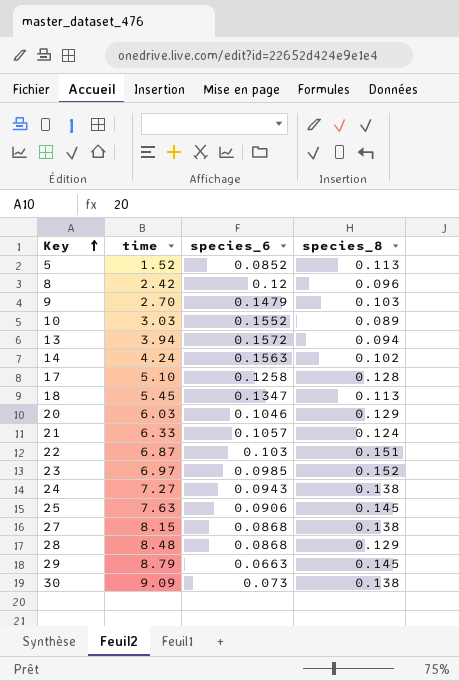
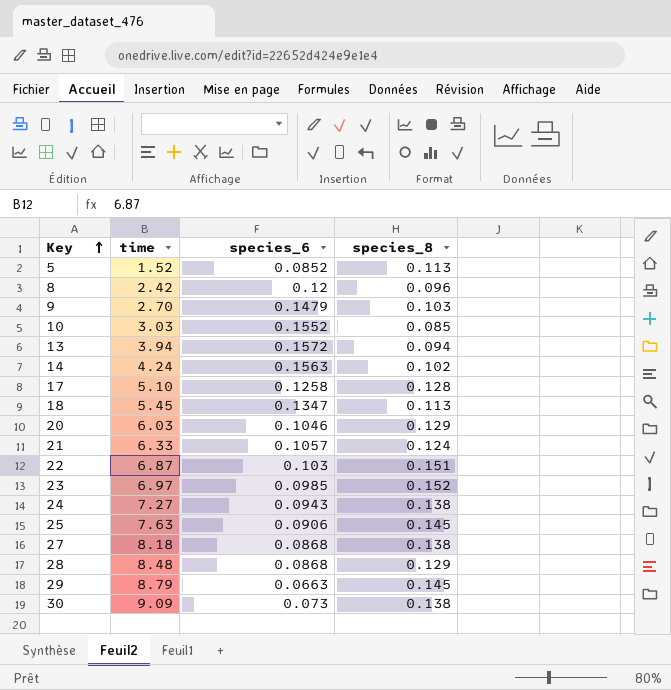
10 | species_8: 0.089 -> 0.085
27 | time: 8.15 -> 8.18

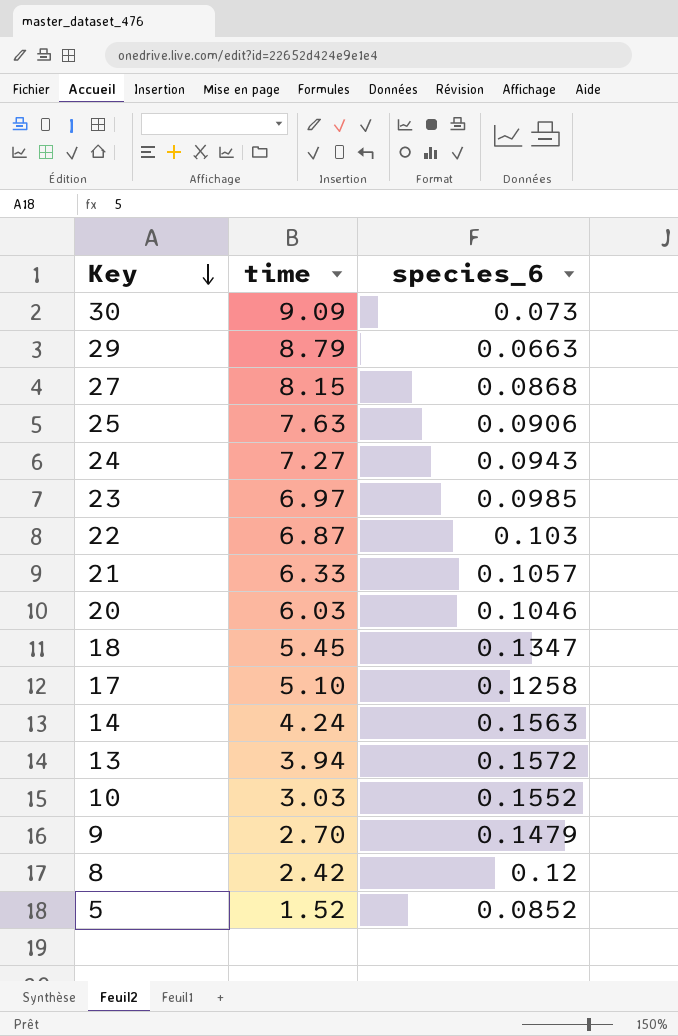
row order: Key ascending -> Key descending
column species_8 | position: 4 -> none
row 28: 8.48 | 0.0868 | 0.129 -> none
27 | time: 8.18 -> 8.15

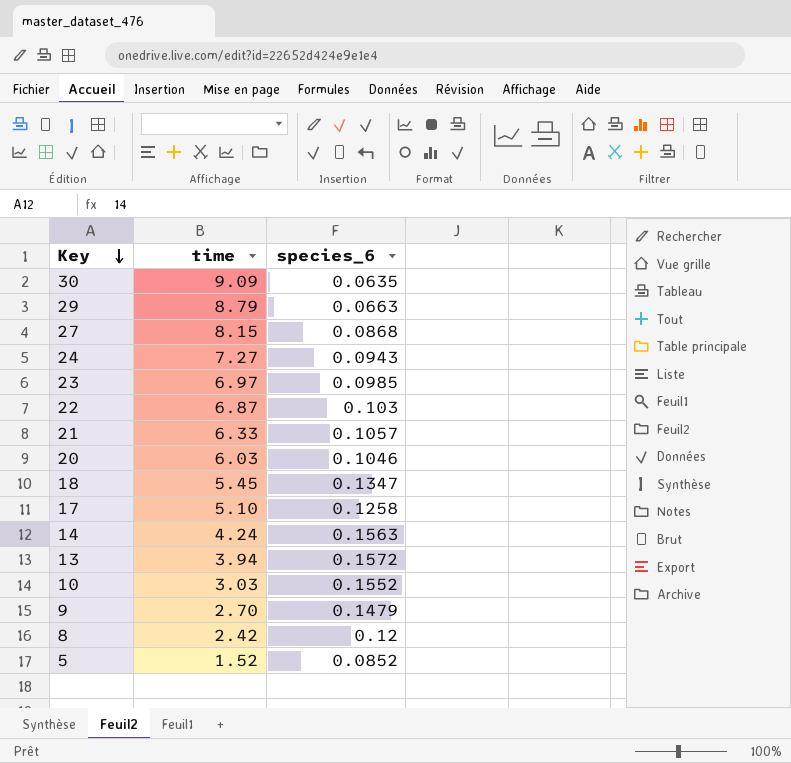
row 25: 7.63 | 0.0906 -> none
30 | species_6: 0.073 -> 0.0635

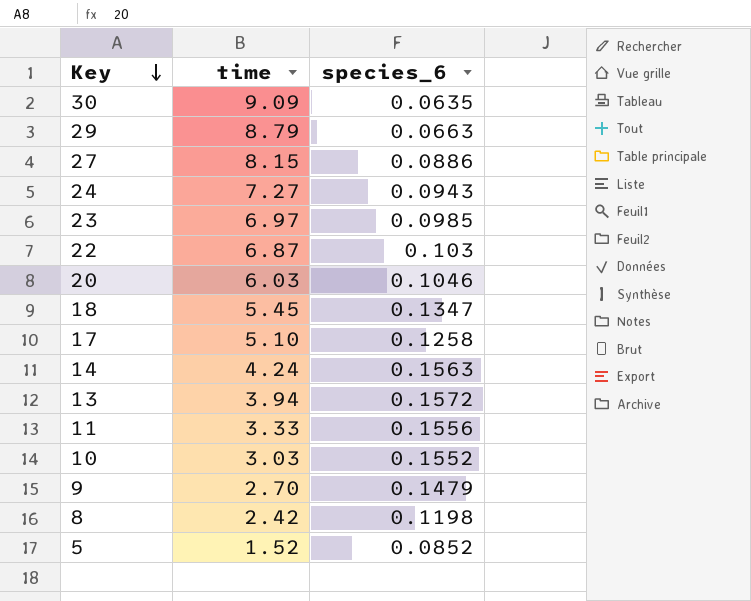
row 21: 6.33 | 0.1057 -> none
27 | species_6: 0.0868 -> 0.0886
row 11: none -> 3.33 | 0.1556
8 | species_6: 0.12 -> 0.1198

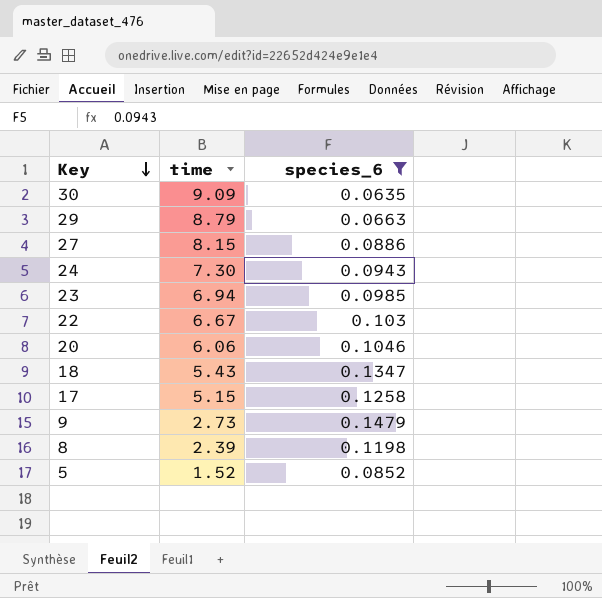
filter: none -> species_6 <= 0.1479
24 | time: 7.27 -> 7.30
23 | time: 6.97 -> 6.94
22 | time: 6.87 -> 6.67
20 | time: 6.03 -> 6.06
18 | time: 5.45 -> 5.43
17 | time: 5.10 -> 5.15
9 | time: 2.70 -> 2.73
8 | time: 2.42 -> 2.39

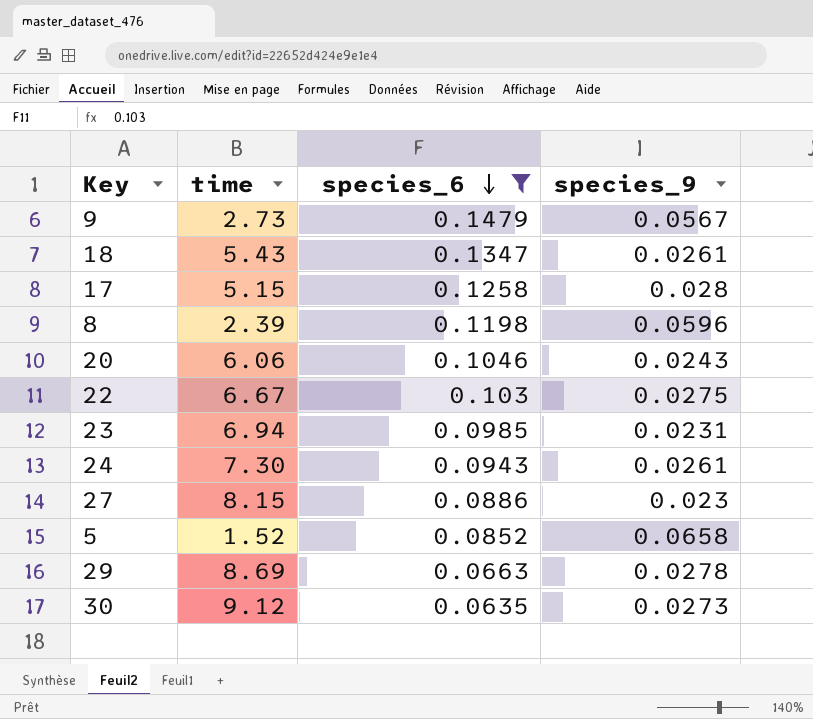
row order: Key descending -> species_6 descending
column species_9 | position: none -> 4
29 | time: 8.79 -> 8.69
30 | time: 9.09 -> 9.12

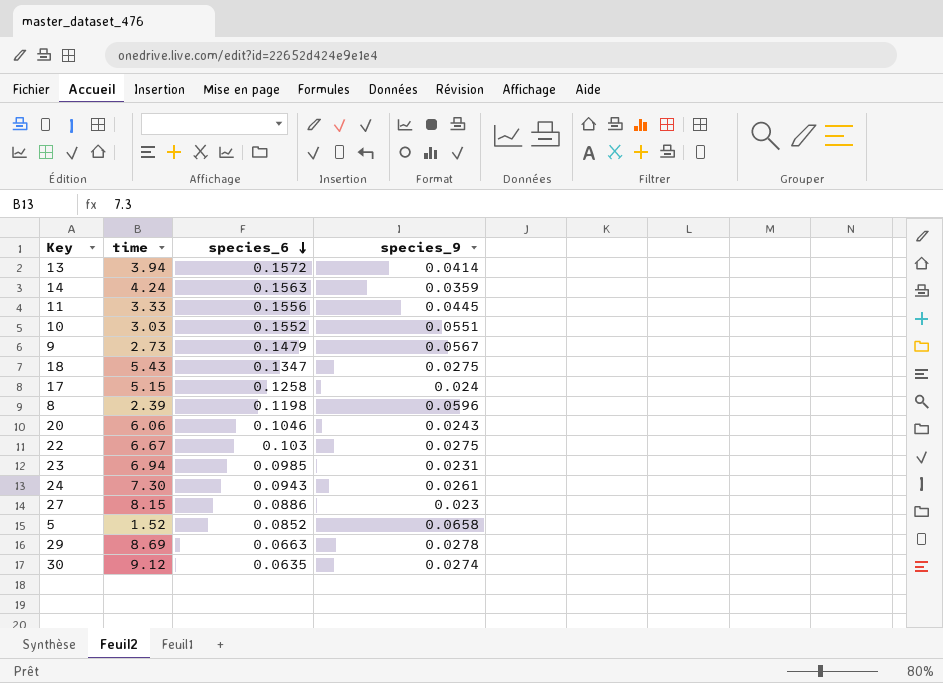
filter: species_6 <= 0.1479 -> none
18 | species_9: 0.0261 -> 0.0275
17 | species_9: 0.028 -> 0.024
30 | species_9: 0.0273 -> 0.0274

